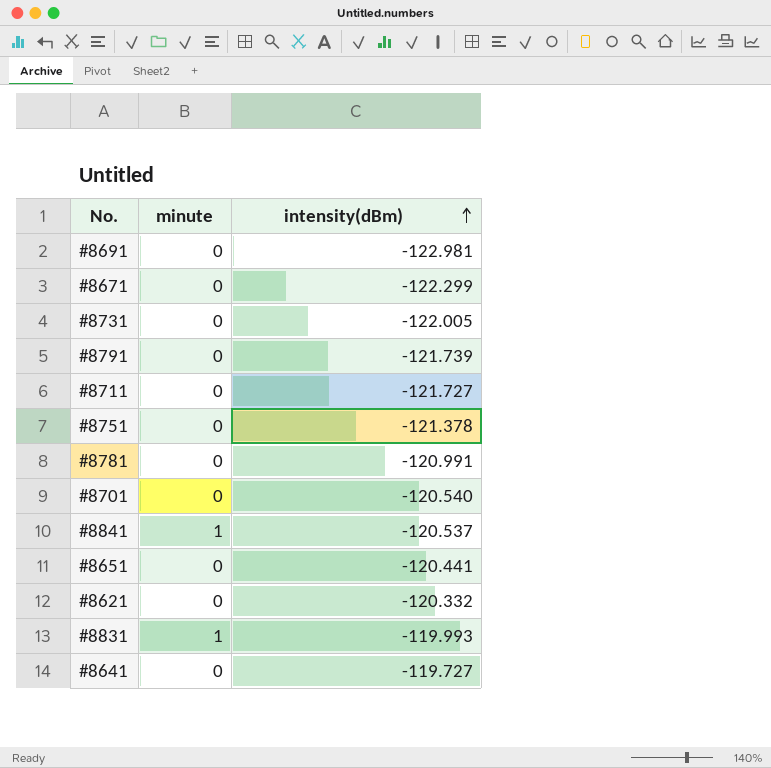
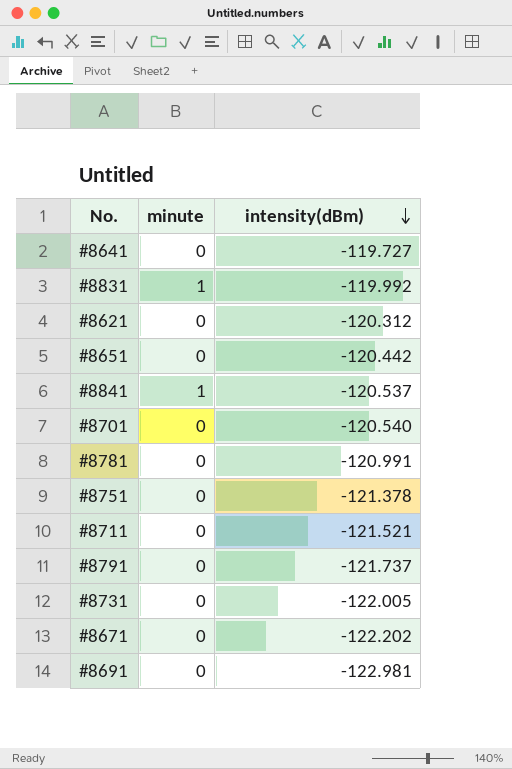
row order: intensity(dBm) ascending -> intensity(dBm) descending
#8831 | intensity(dBm): -119.993 -> -119.992
#8621 | intensity(dBm): -120.332 -> -120.312
#8651 | intensity(dBm): -120.441 -> -120.442
#8711 | intensity(dBm): -121.727 -> -121.521
#8791 | intensity(dBm): -121.739 -> -121.737
#8671 | intensity(dBm): -122.299 -> -122.202

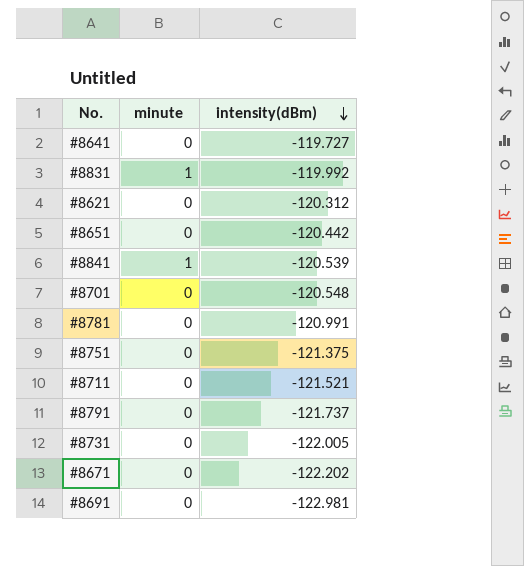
#8841 | intensity(dBm): -120.537 -> -120.539
#8701 | intensity(dBm): -120.540 -> -120.548
#8751 | intensity(dBm): -121.378 -> -121.375

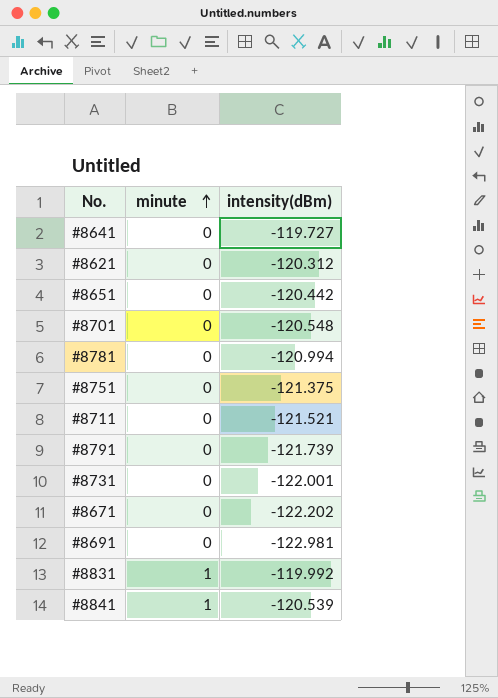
row order: intensity(dBm) descending -> minute ascending
#8781 | intensity(dBm): -120.991 -> -120.994
#8791 | intensity(dBm): -121.737 -> -121.739
#8731 | intensity(dBm): -122.005 -> -122.001

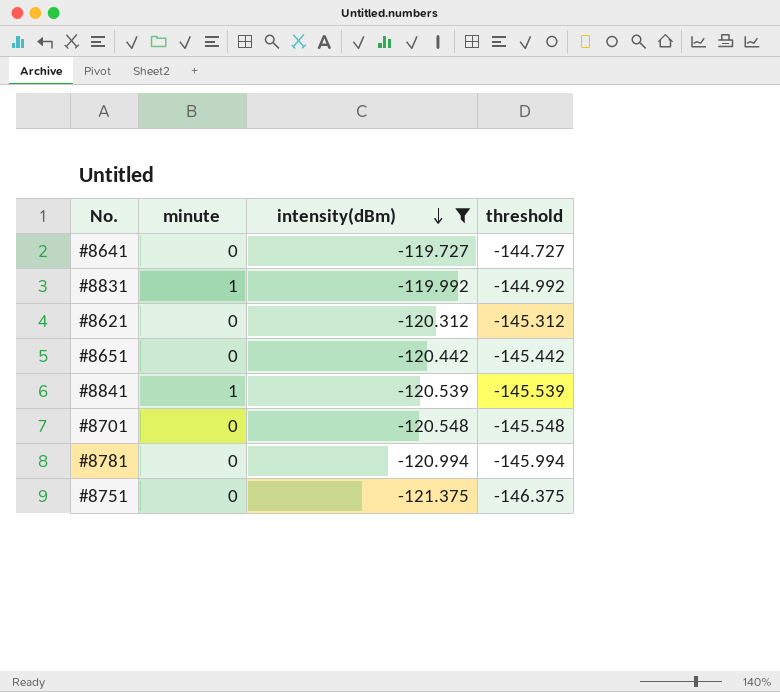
filter: none -> intensity(dBm) >= -121.375
row order: minute ascending -> intensity(dBm) descending
column threshold | formula: none -> [intensity(dBm)] - 25

